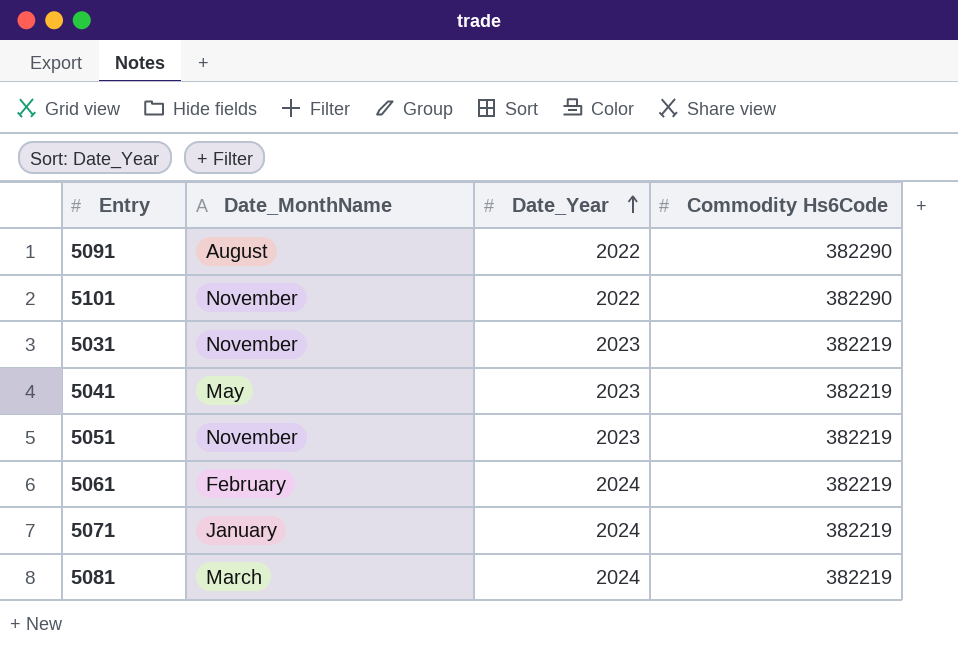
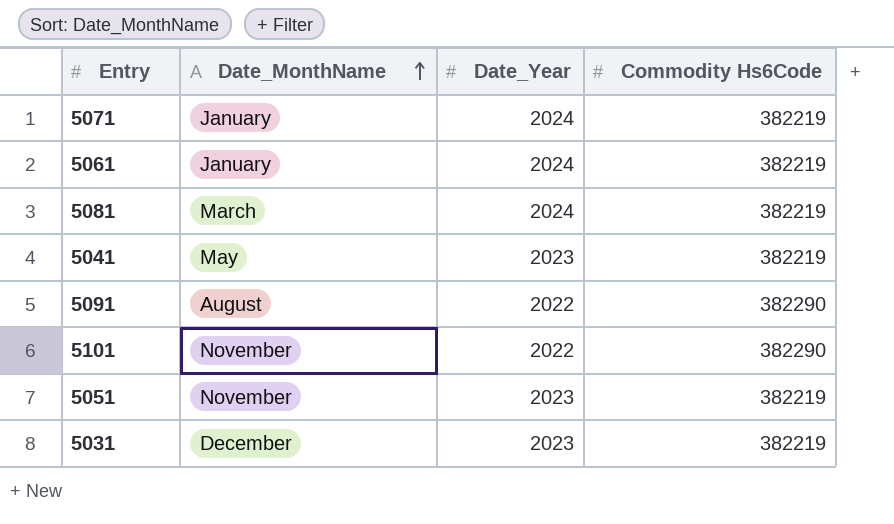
row order: Date_Year ascending -> Date_MonthName ascending
5061 | Date_MonthName: February -> January
5031 | Date_MonthName: November -> December

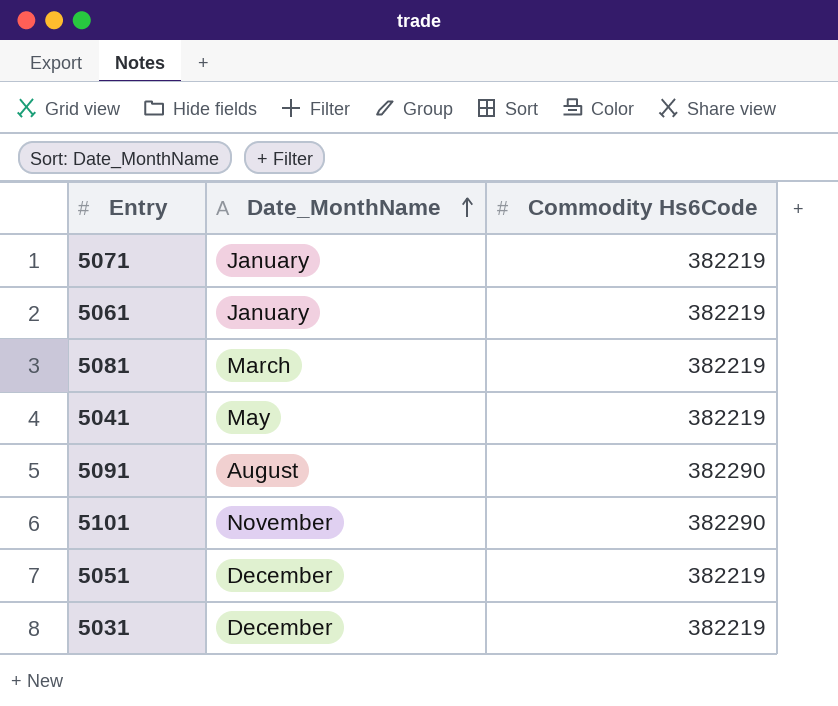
column Date_Year | position: 3 -> none
5051 | Date_MonthName: November -> December

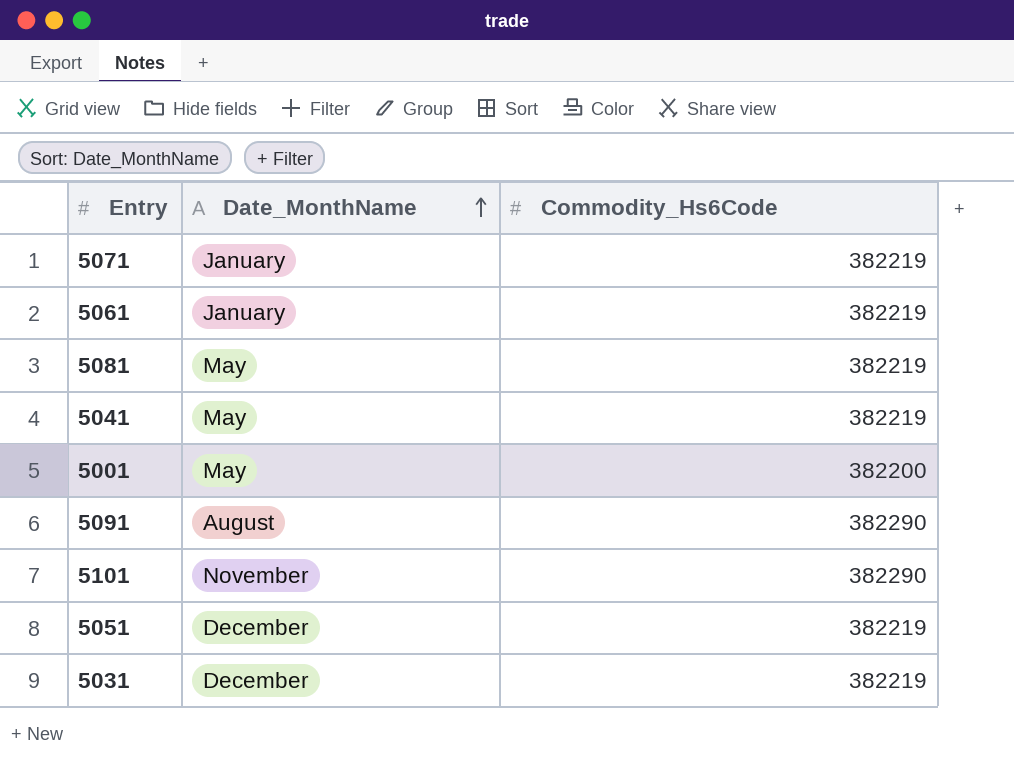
column name: Commodity Hs6Code -> Commodity_Hs6Code
5081 | Date_MonthName: March -> May
row 5001: none -> May | 382200

